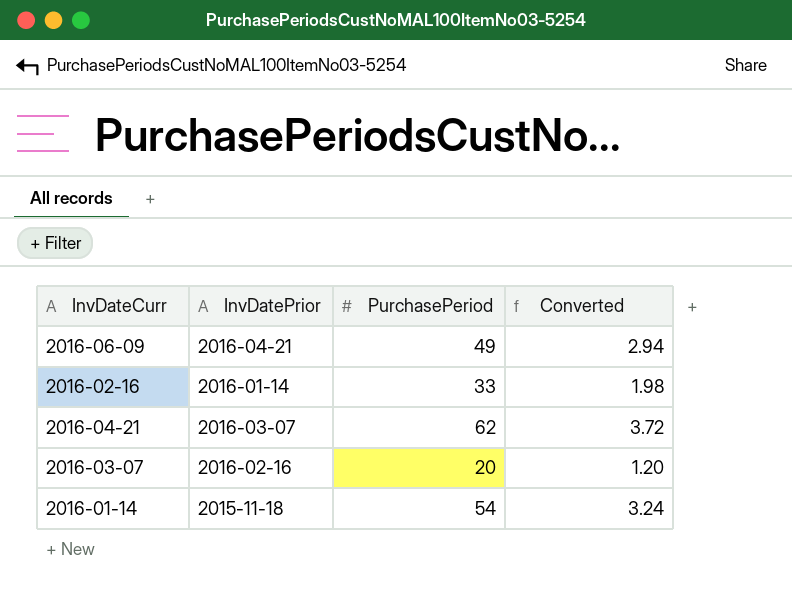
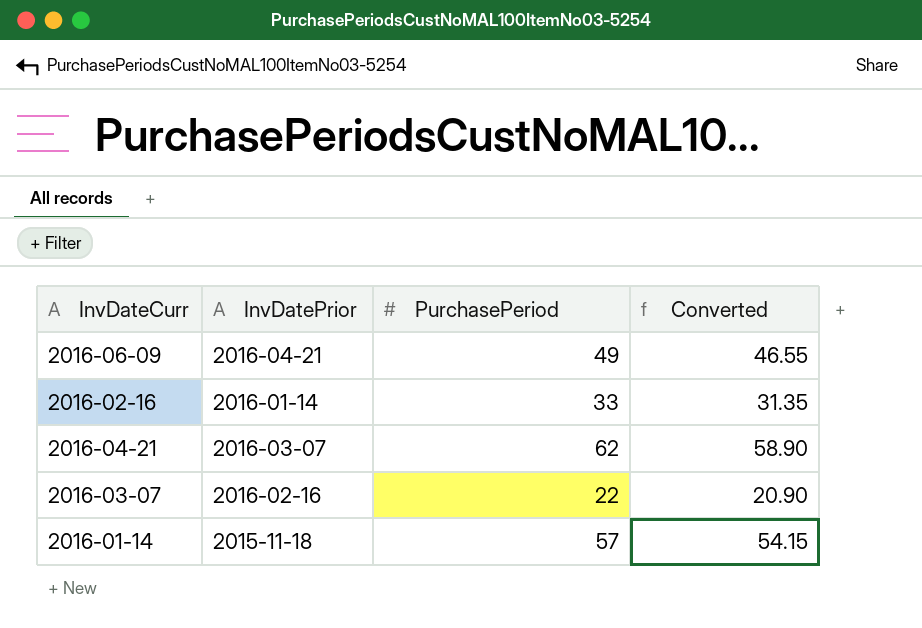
column Converted | formula: [PurchasePeriod] * 0.06 -> [PurchasePeriod] * 0.95
2016-03-07 | PurchasePeriod: 20 -> 22
2016-01-14 | PurchasePeriod: 54 -> 57

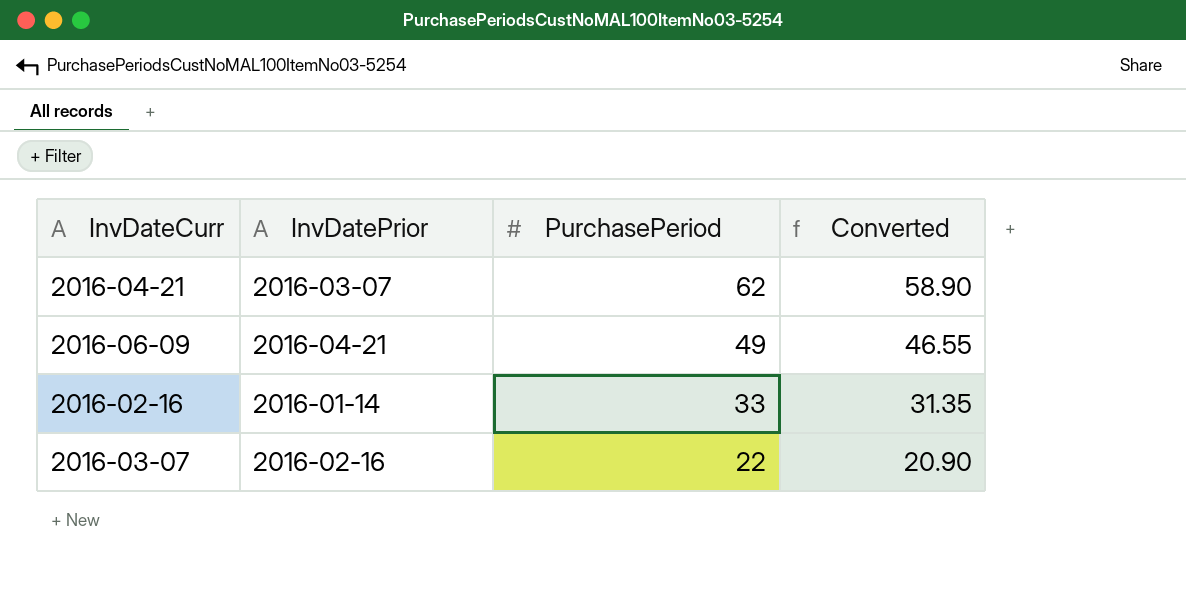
row order: none -> PurchasePeriod descending
row 2016-01-14: 2015-11-18 | 57 | 54.15 -> none

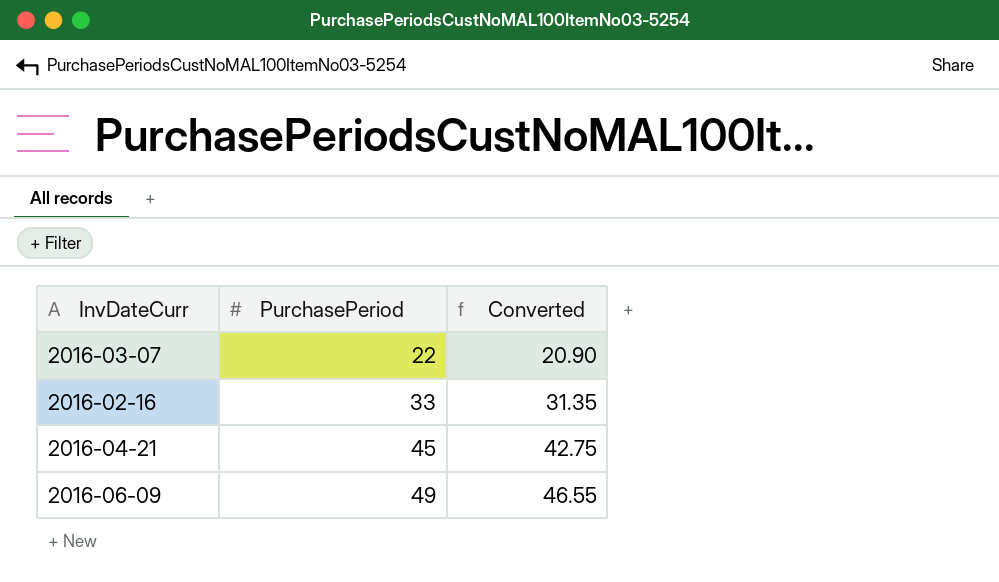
row order: PurchasePeriod descending -> PurchasePeriod ascending
column InvDatePrior | position: 2 -> none
2016-04-21 | PurchasePeriod: 62 -> 45
2016-04-21 | Converted: 58.90 -> 42.75

